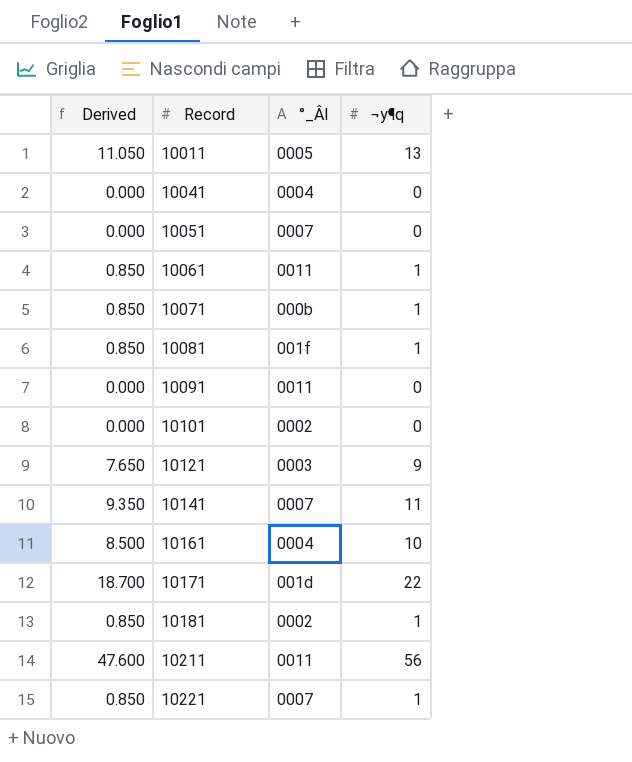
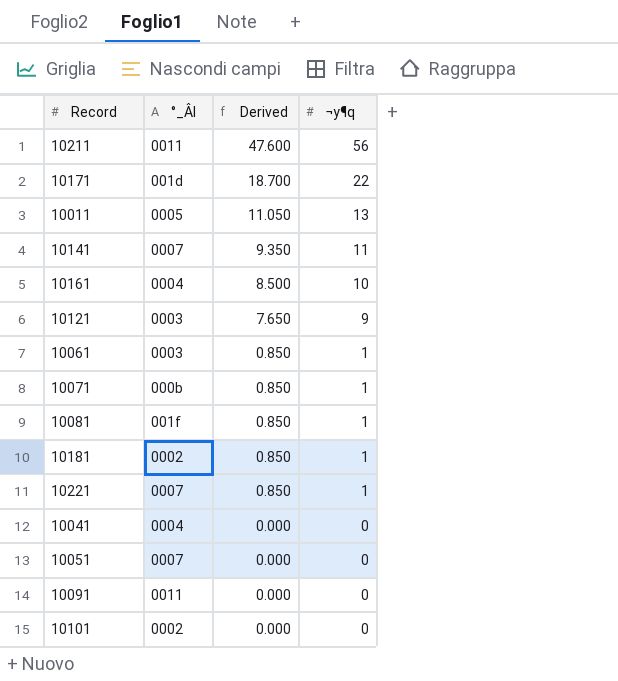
row order: Record ascending -> Derived descending
column Derived | position: 1 -> 3
10061 | °_ÂI: 0011 -> 0003

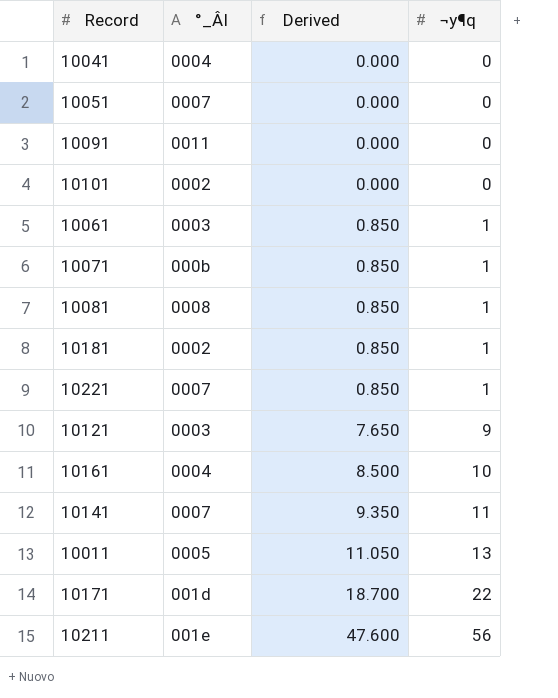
row order: Derived descending -> Derived ascending
10081 | °_ÂI: 001f -> 0008
10211 | °_ÂI: 0011 -> 001e

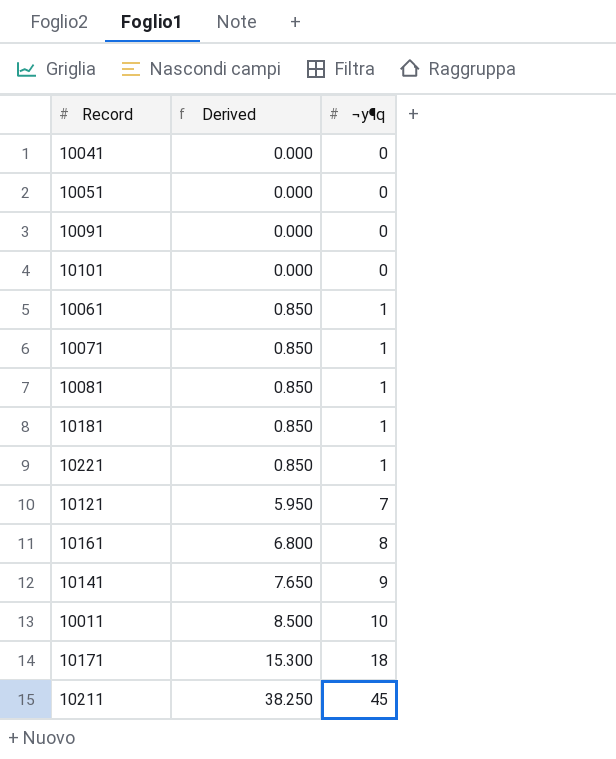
column °_ÂI | position: 2 -> none
10121 | Derived: 7.650 -> 5.950
10121 | ¬y¶q: 9 -> 7
10161 | Derived: 8.500 -> 6.800
10161 | ¬y¶q: 10 -> 8
10141 | Derived: 9.350 -> 7.650
10141 | ¬y¶q: 11 -> 9
10011 | Derived: 11.050 -> 8.500
10011 | ¬y¶q: 13 -> 10
10171 | Derived: 18.700 -> 15.300
10171 | ¬y¶q: 22 -> 18
10211 | Derived: 47.600 -> 38.250
10211 | ¬y¶q: 56 -> 45

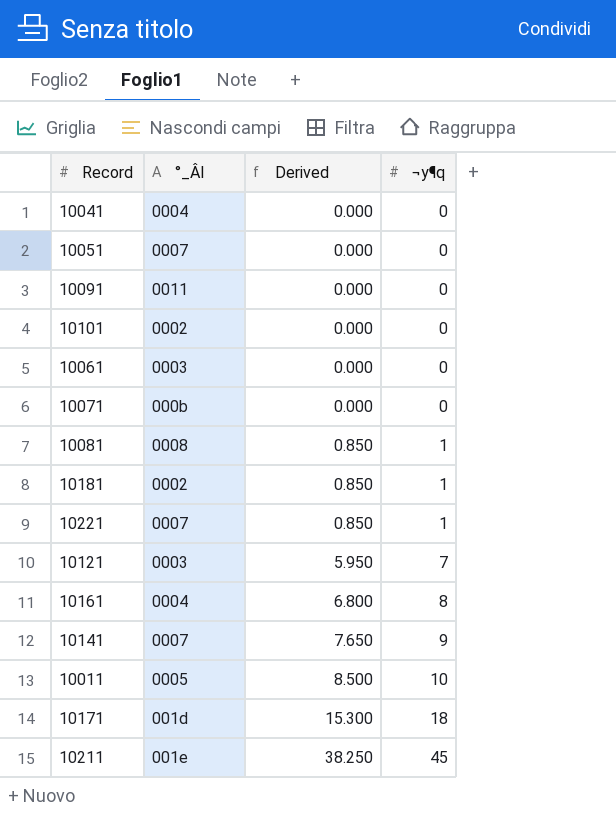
column °_ÂI | position: none -> 2
10061 | Derived: 0.850 -> 0.000
10061 | ¬y¶q: 1 -> 0
10071 | Derived: 0.850 -> 0.000
10071 | ¬y¶q: 1 -> 0

